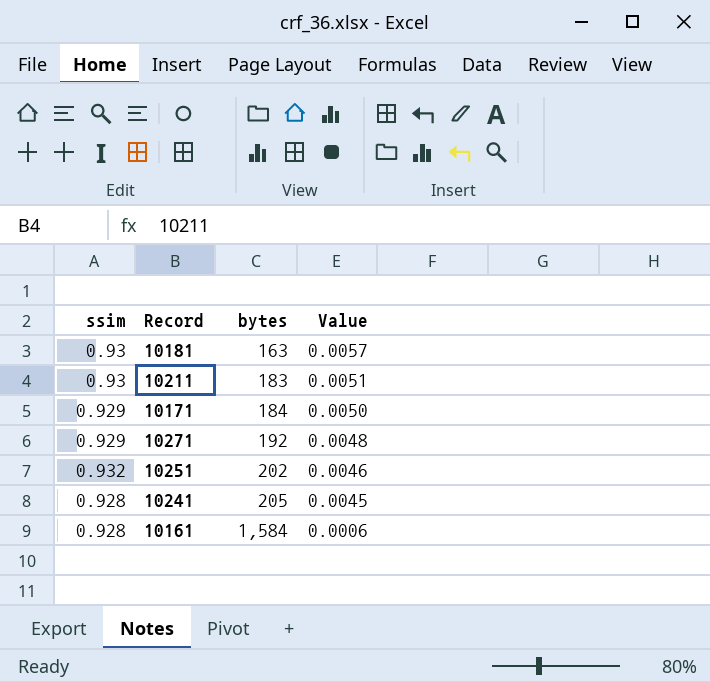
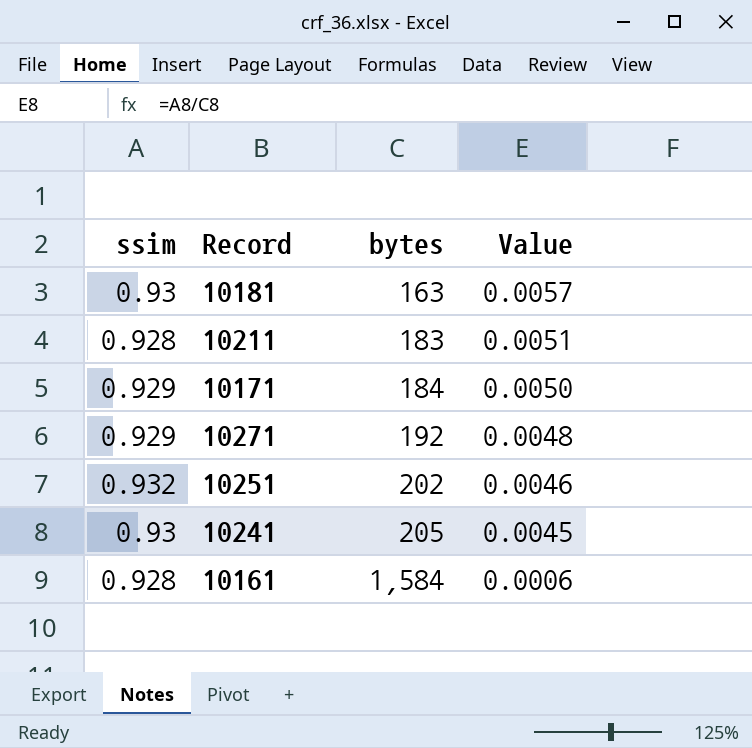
10211 | ssim: 0.93 -> 0.928
10241 | ssim: 0.928 -> 0.93

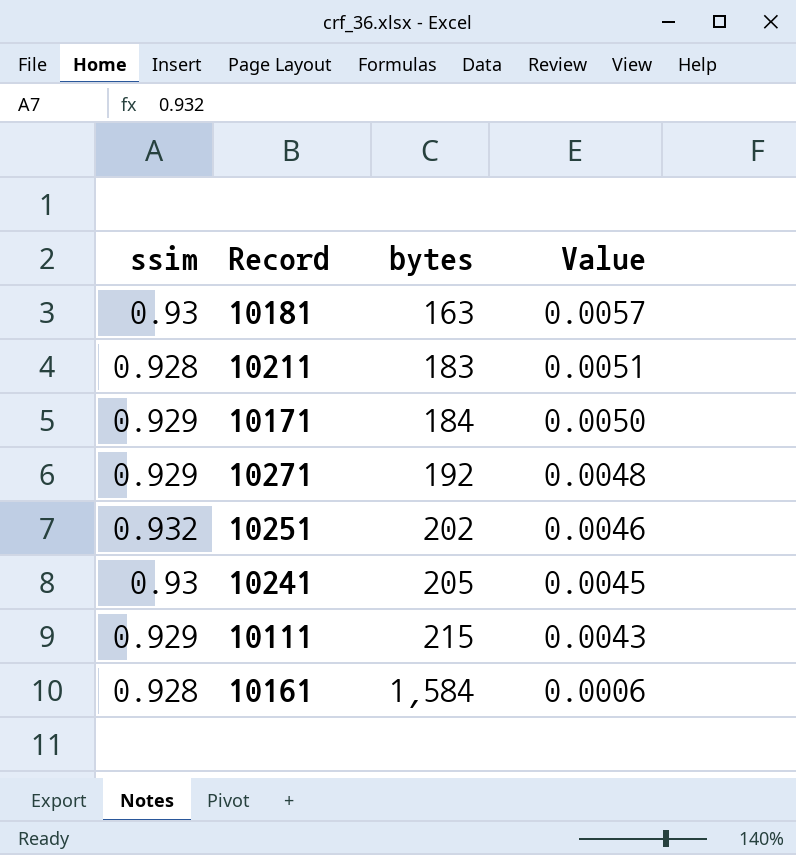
row 10111: none -> 0.929 | 215 | 0.0043

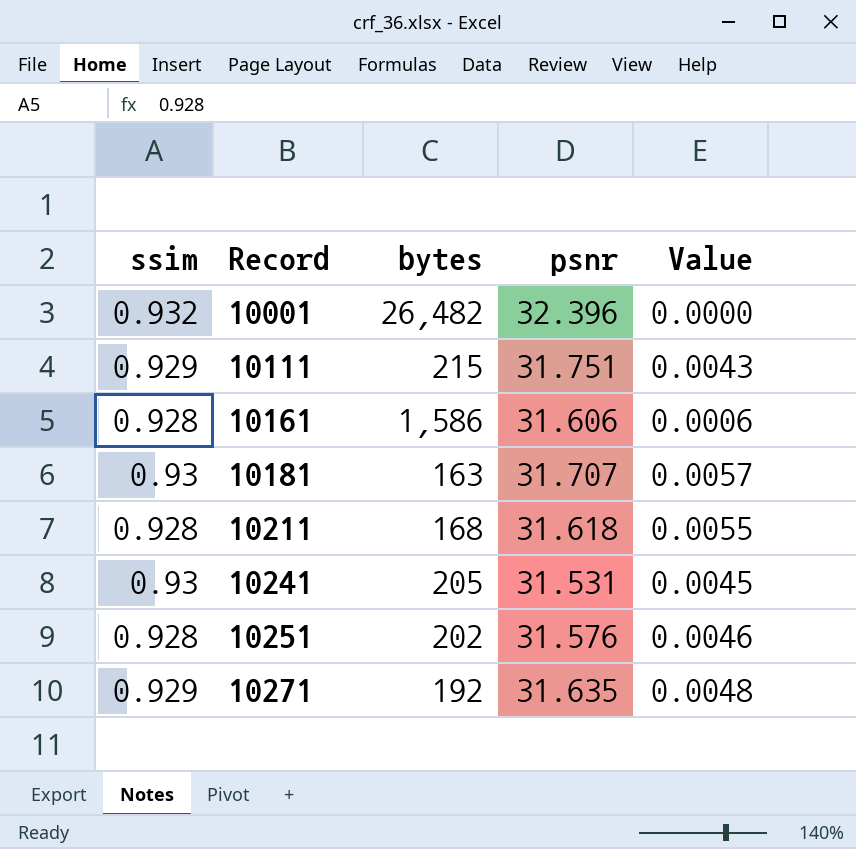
row order: bytes ascending -> Record ascending
column psnr | position: none -> 4
row 10171: 0.929 | 184 | 0.0050 -> none
row 10001: none -> 0.932 | 26,482 | 32.396 | 0.0000
10161 | bytes: 1,584 -> 1,586
10211 | bytes: 183 -> 168
10211 | Value: 0.0051 -> 0.0055
10251 | ssim: 0.932 -> 0.928

